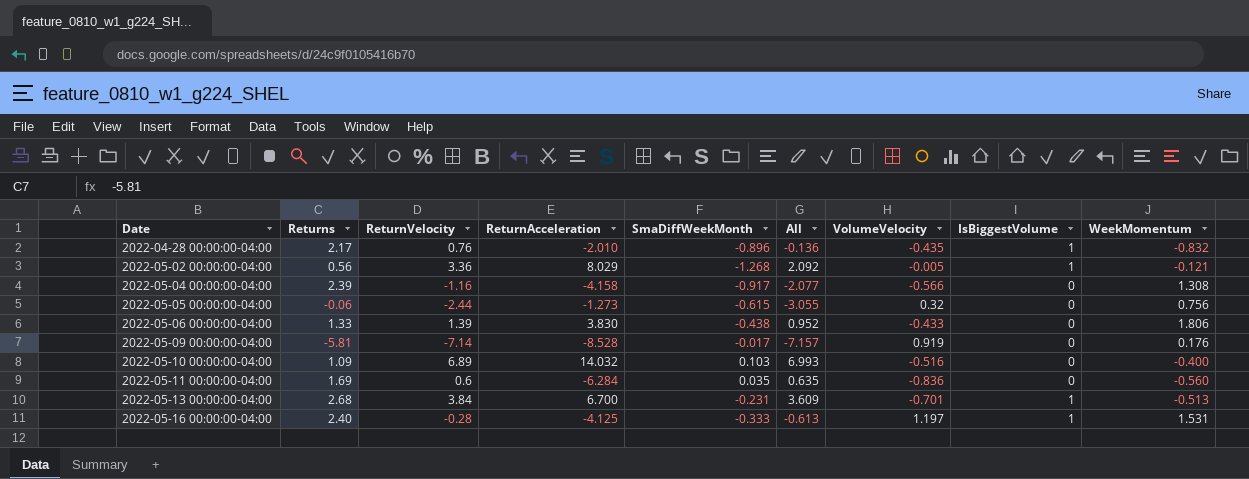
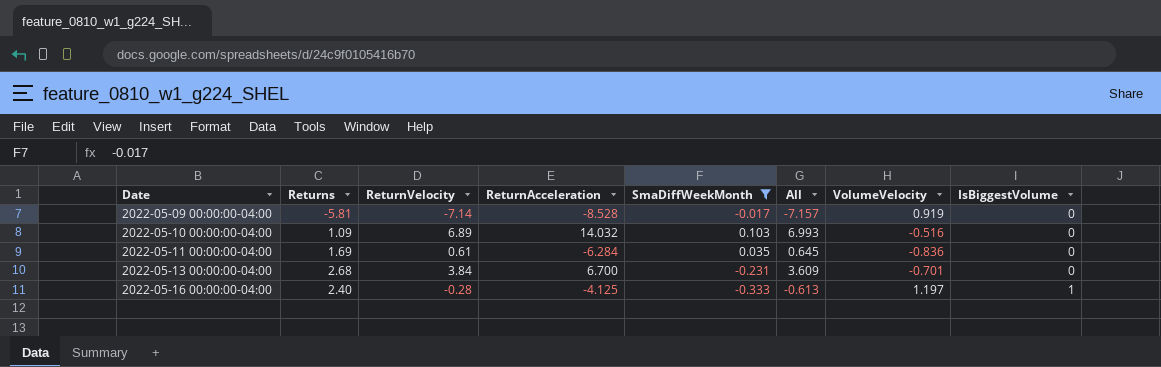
filter: none -> SmaDiffWeekMonth >= -0.333
column WeekMomentum | position: 9 -> none
2022-05-11 00:00:00-04:00 | ReturnVelocity: 0.6 -> 0.61
2022-05-11 00:00:00-04:00 | All: 0.635 -> 0.645
2022-05-13 00:00:00-04:00 | IsBiggestVolume: 1 -> 0

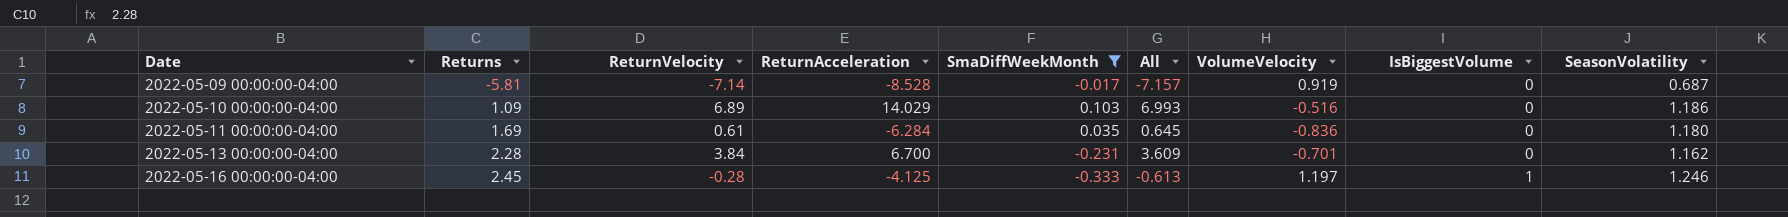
column SeasonVolatility | position: none -> 9
2022-05-10 00:00:00-04:00 | ReturnAcceleration: 14.032 -> 14.029
2022-05-13 00:00:00-04:00 | Returns: 2.68 -> 2.28
2022-05-16 00:00:00-04:00 | Returns: 2.40 -> 2.45

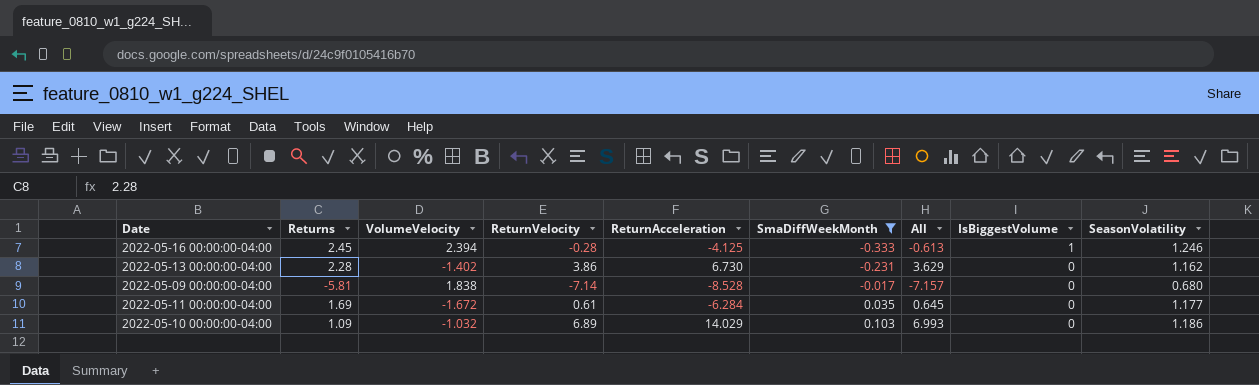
row order: Date ascending -> SmaDiffWeekMonth ascending
column VolumeVelocity | position: 7 -> 3
2022-05-16 00:00:00-04:00 | VolumeVelocity: 1.197 -> 2.394
2022-05-13 00:00:00-04:00 | VolumeVelocity: -0.701 -> -1.402
2022-05-13 00:00:00-04:00 | ReturnVelocity: 3.84 -> 3.86
2022-05-13 00:00:00-04:00 | ReturnAcceleration: 6.700 -> 6.730
2022-05-13 00:00:00-04:00 | All: 3.609 -> 3.629
2022-05-09 00:00:00-04:00 | VolumeVelocity: 0.919 -> 1.838
2022-05-09 00:00:00-04:00 | SeasonVolatility: 0.687 -> 0.680
2022-05-11 00:00:00-04:00 | VolumeVelocity: -0.836 -> -1.672
2022-05-11 00:00:00-04:00 | SeasonVolatility: 1.180 -> 1.177
2022-05-10 00:00:00-04:00 | VolumeVelocity: -0.516 -> -1.032

